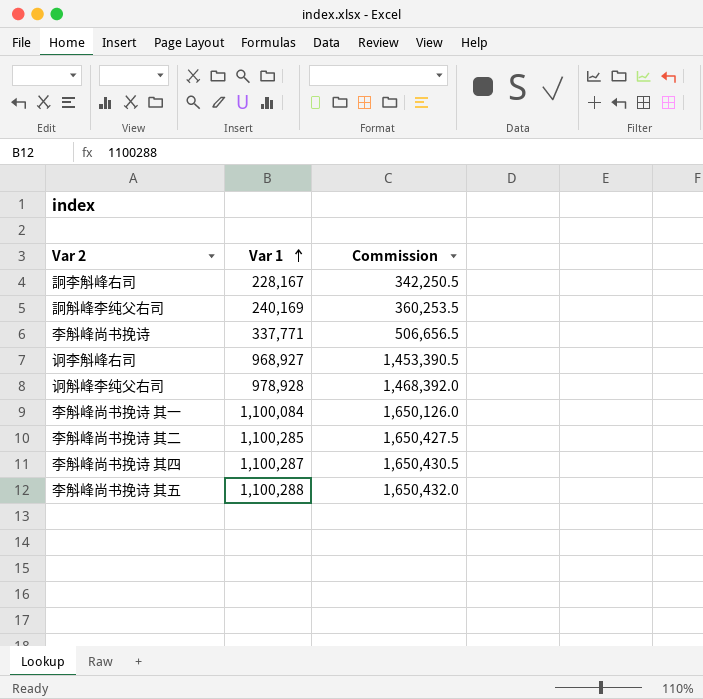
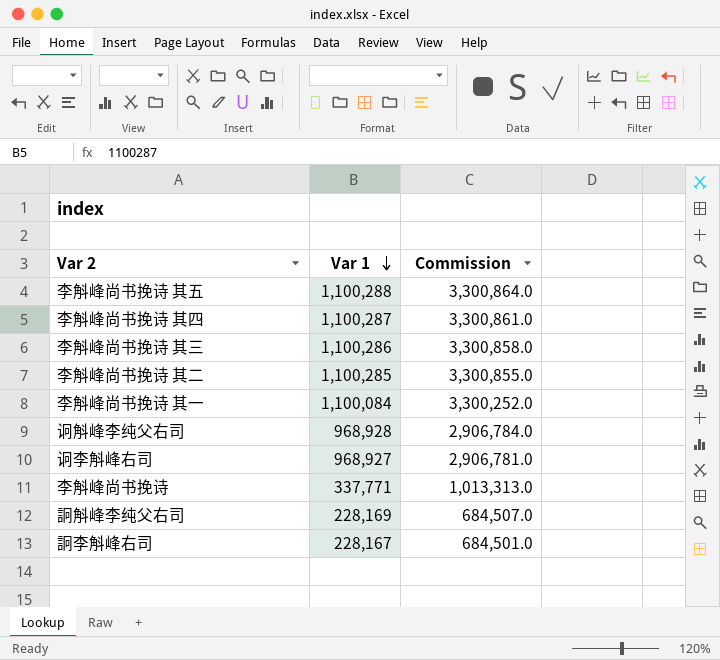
row order: Var 1 ascending -> Var 1 descending
column Commission | formula: [Var 1] * 1.5 -> [Var 1] * 3
row 李斛峰尚书挽诗 其三: none -> 1,100,286 | 3,300,858.0
诇斛峰李纯父右司 | Var 1: 978,928 -> 968,928
詗斛峰李纯父右司 | Var 1: 240,169 -> 228,169

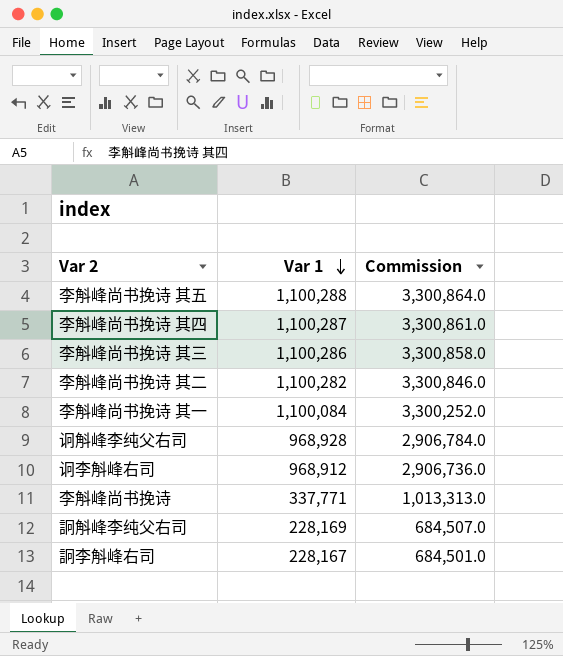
李斛峰尚书挽诗 其二 | Var 1: 1,100,285 -> 1,100,282
李斛峰尚书挽诗 其二 | Commission: 3,300,855.0 -> 3,300,846.0
诇李斛峰右司 | Var 1: 968,927 -> 968,912
诇李斛峰右司 | Commission: 2,906,781.0 -> 2,906,736.0

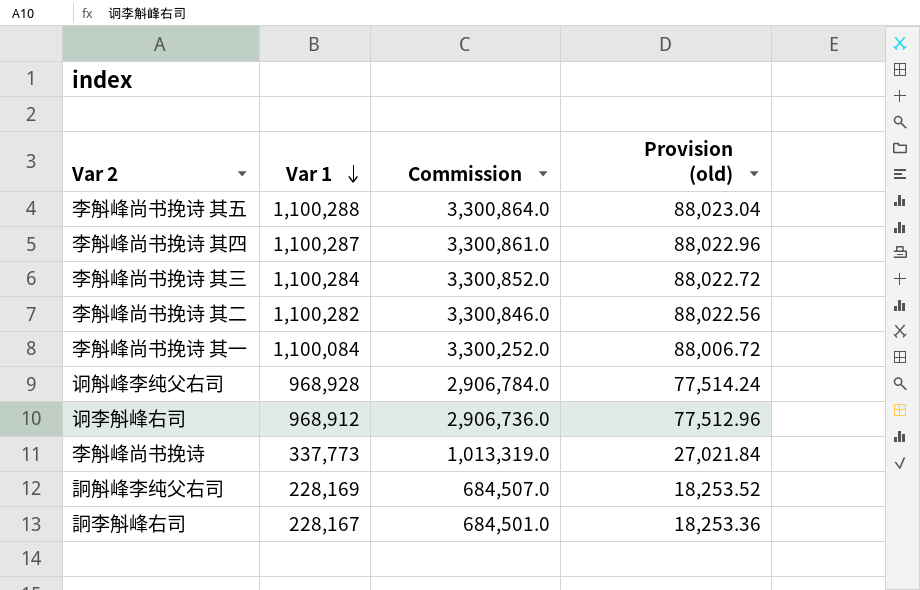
column Provision (old) | formula: none -> [Var 1] * 0.08
李斛峰尚书挽诗 其三 | Var 1: 1,100,286 -> 1,100,284
李斛峰尚书挽诗 其三 | Commission: 3,300,858.0 -> 3,300,852.0
李斛峰尚书挽诗 | Var 1: 337,771 -> 337,773
李斛峰尚书挽诗 | Commission: 1,013,313.0 -> 1,013,319.0

